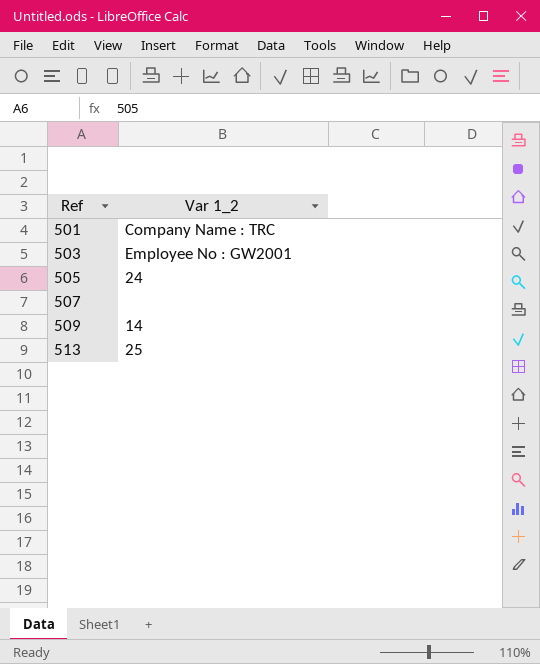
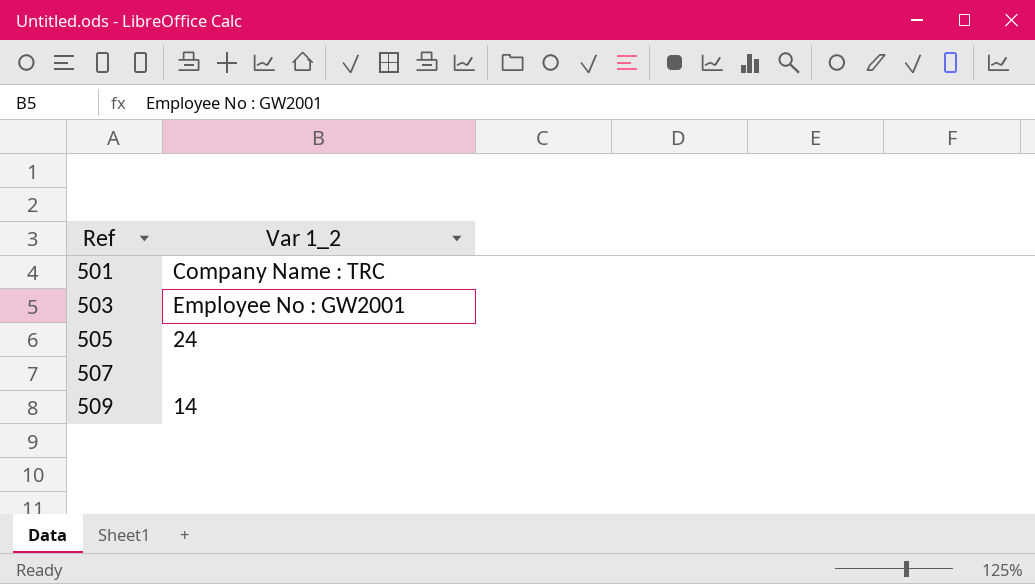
row 513: 25 -> none

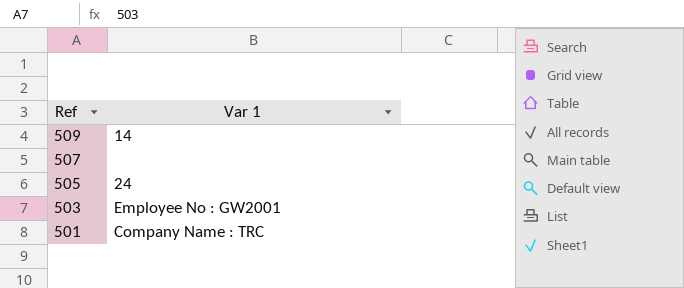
row order: Ref ascending -> Ref descending
column name: Var 1_2 -> Var 1

